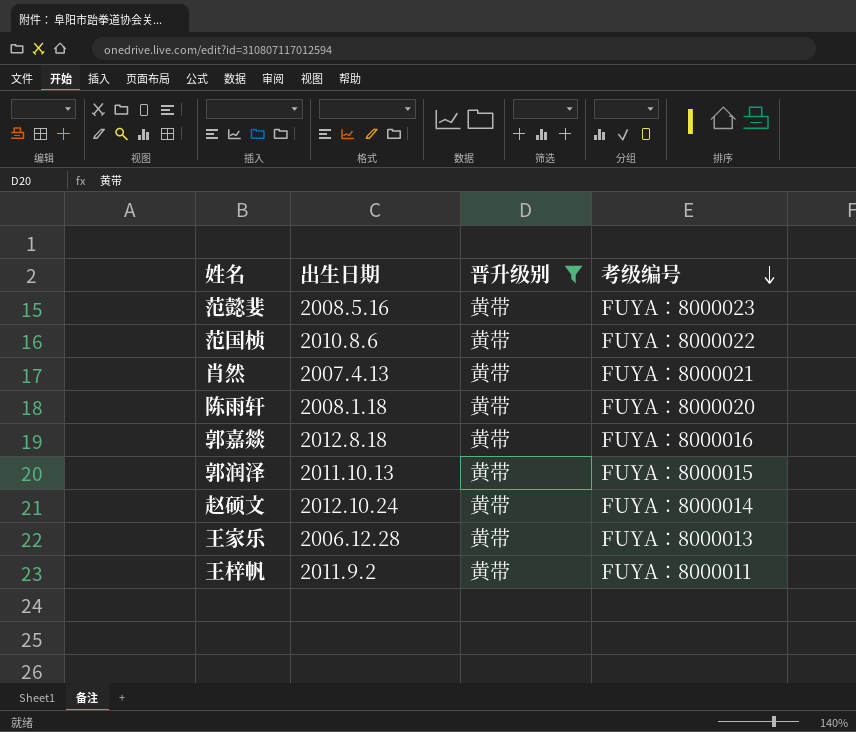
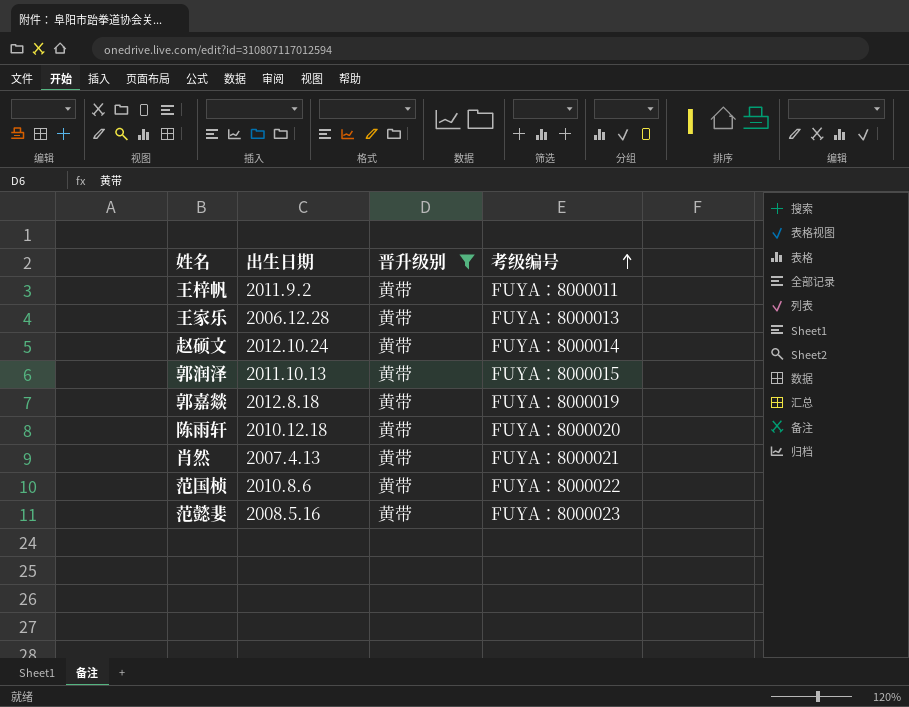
row order: 考级编号 descending -> 考级编号 ascending
郭嘉燚 | 考级编号: FUYA：8000016 -> FUYA：8000019
陈雨轩 | 出生日期: 2008.1.18 -> 2010.12.18

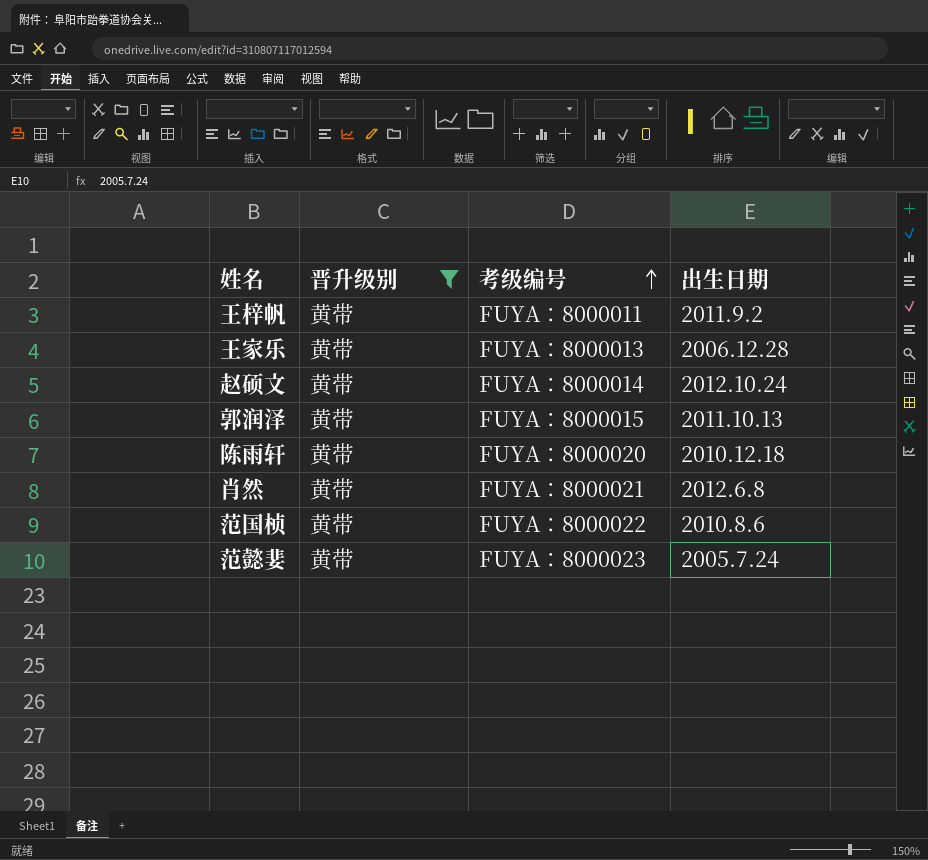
column 出生日期 | position: 2 -> 4
row 郭嘉燚: 2012.8.18 | 黄带 | FUYA：8000019 -> none
肖然 | 出生日期: 2007.4.13 -> 2012.6.8
范懿婓 | 出生日期: 2008.5.16 -> 2005.7.24

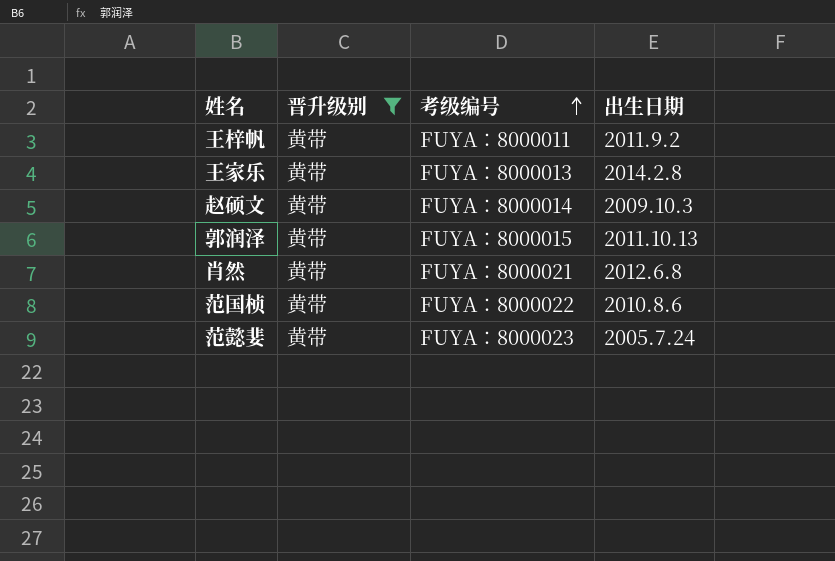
row 陈雨轩: 黄带 | FUYA：8000020 | 2010.12.18 -> none
王家乐 | 出生日期: 2006.12.28 -> 2014.2.8
赵硕文 | 出生日期: 2012.10.24 -> 2009.10.3

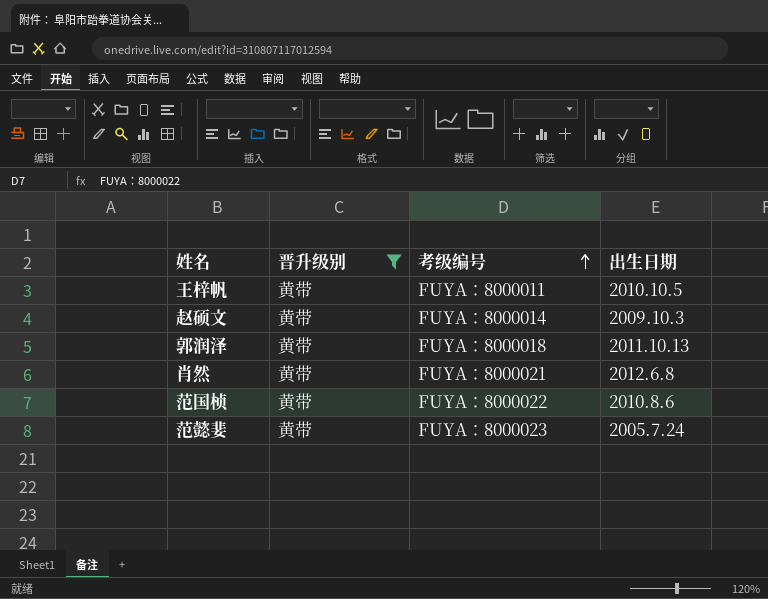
row 王家乐: 黄带 | FUYA：8000013 | 2014.2.8 -> none
王梓帆 | 出生日期: 2011.9.2 -> 2010.10.5
郭润泽 | 考级编号: FUYA：8000015 -> FUYA：8000018

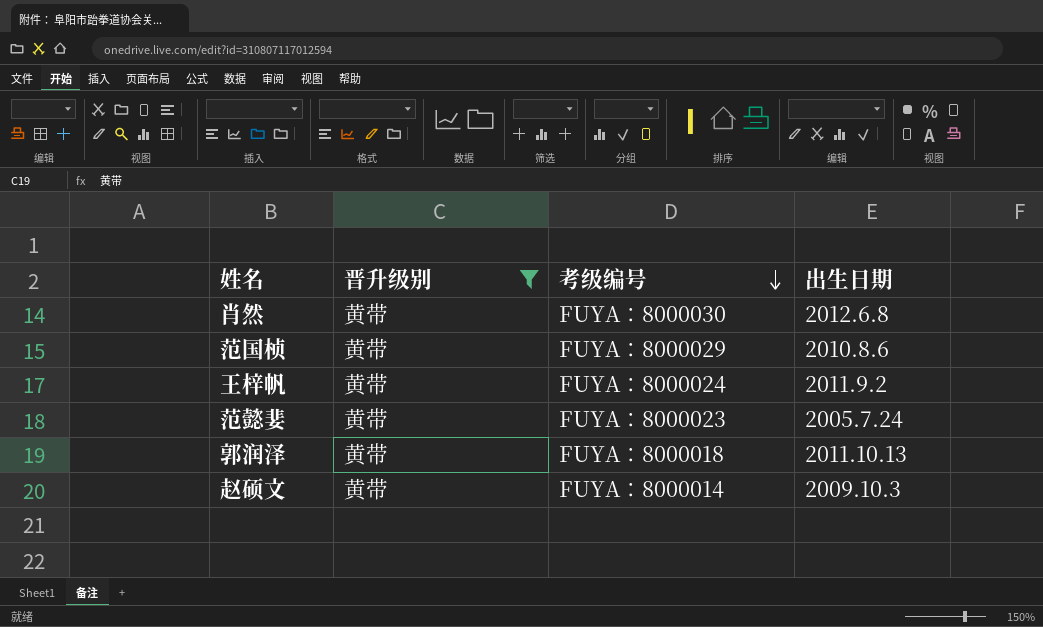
row order: 考级编号 ascending -> 考级编号 descending
肖然 | 考级编号: FUYA：8000021 -> FUYA：8000030
范国桢 | 考级编号: FUYA：8000022 -> FUYA：8000029
王梓帆 | 考级编号: FUYA：8000011 -> FUYA：8000024
王梓帆 | 出生日期: 2010.10.5 -> 2011.9.2

